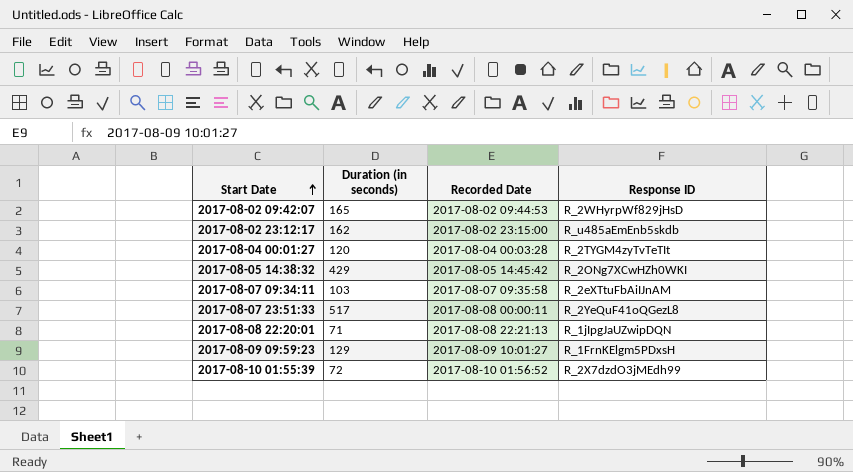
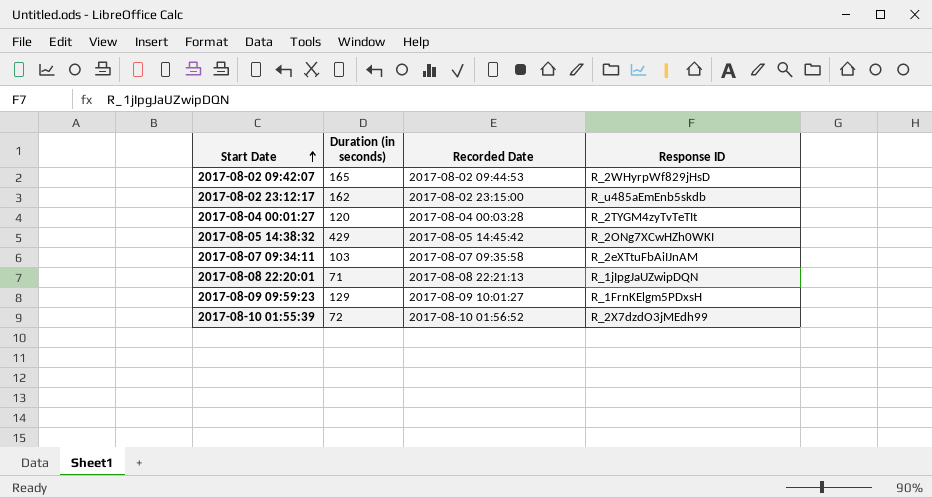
row 2017-08-07 23:51:33: 517 | 2017-08-08 00:00:11 | R_2YeQuF41oQGezL8 -> none

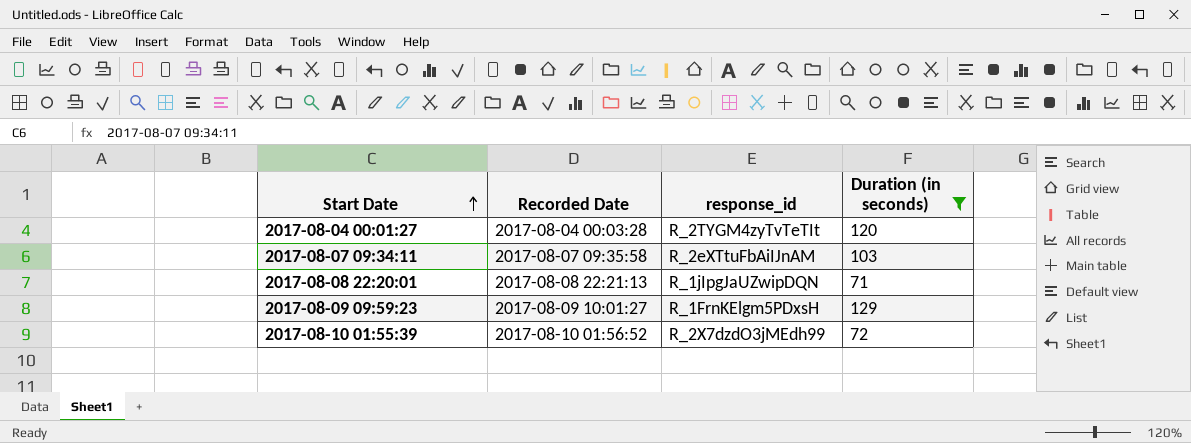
filter: none -> Duration (in seconds) <= 129
column name: Response ID -> response_id
column Duration (in seconds) | position: 2 -> 4

